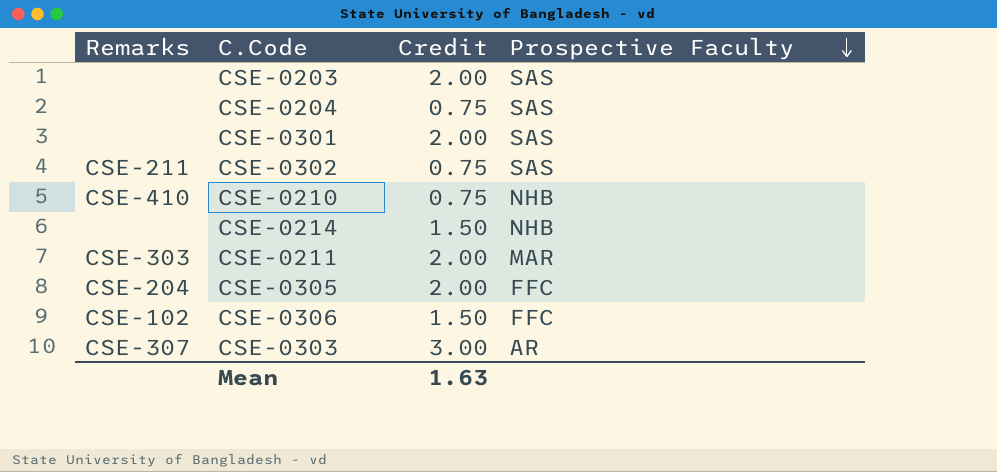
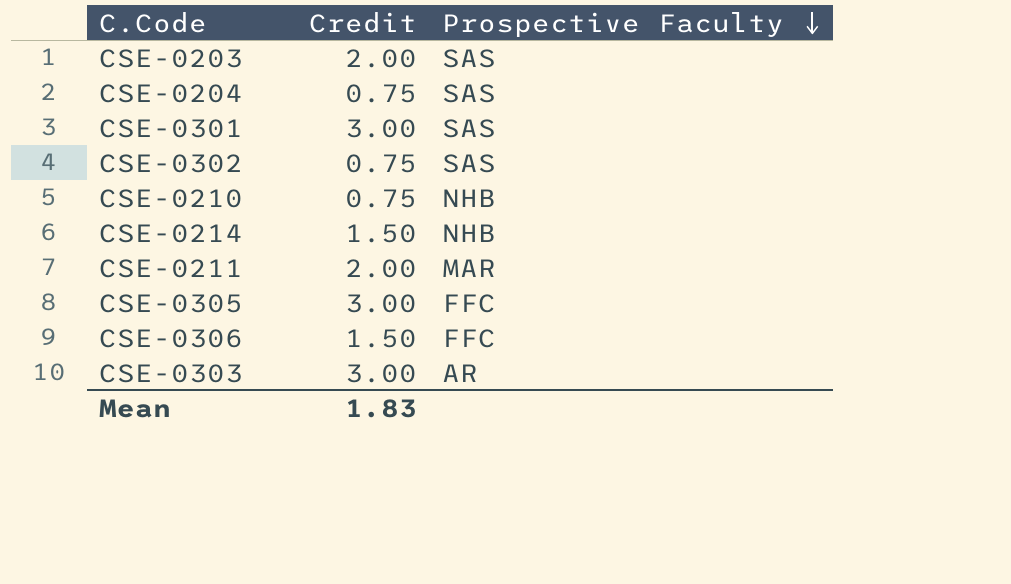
column Remarks | position: 1 -> none
CSE-0301 | Credit: 2.00 -> 3.00
CSE-0305 | Credit: 2.00 -> 3.00
Mean | Credit: 1.63 -> 1.83

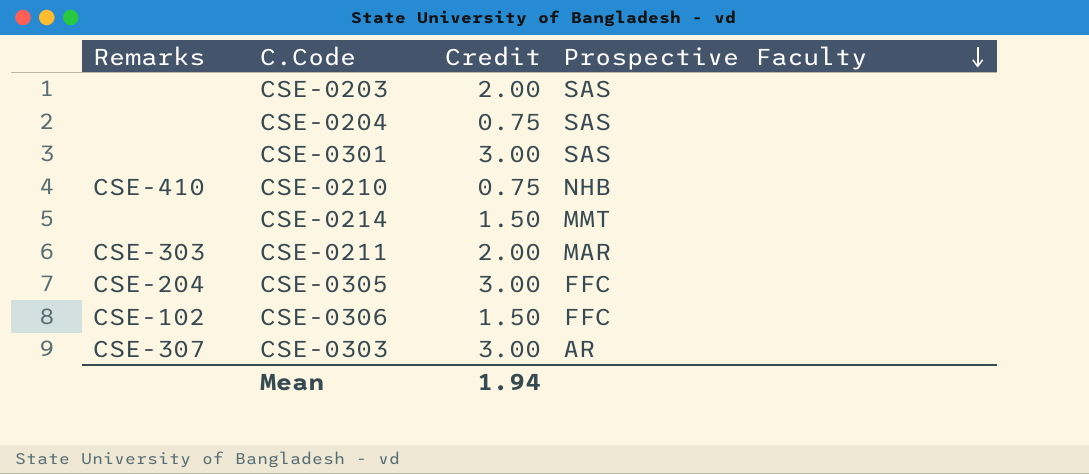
column Remarks | position: none -> 1
row CSE-0302: 0.75 | SAS -> none
CSE-0214 | Prospective Faculty: NHB -> MMT
Mean | Credit: 1.83 -> 1.94

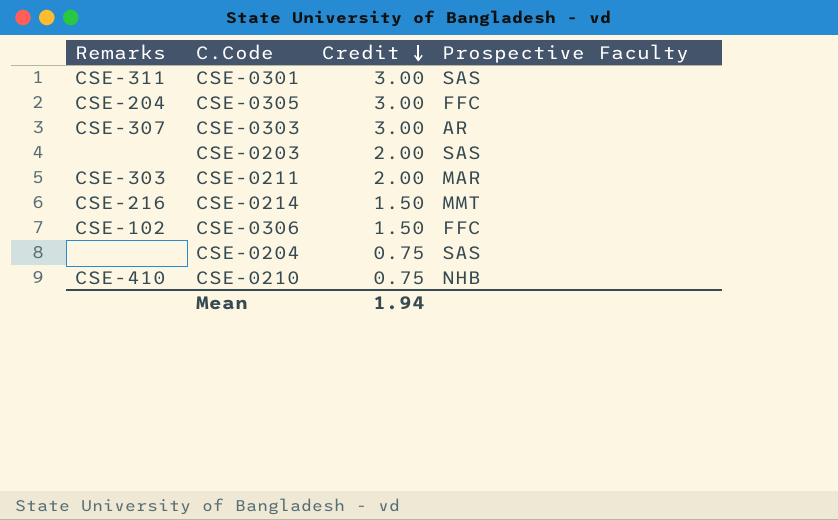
row order: Prospective Faculty descending -> Credit descending
CSE-0301 | Remarks: none -> CSE-311
CSE-0214 | Remarks: none -> CSE-216

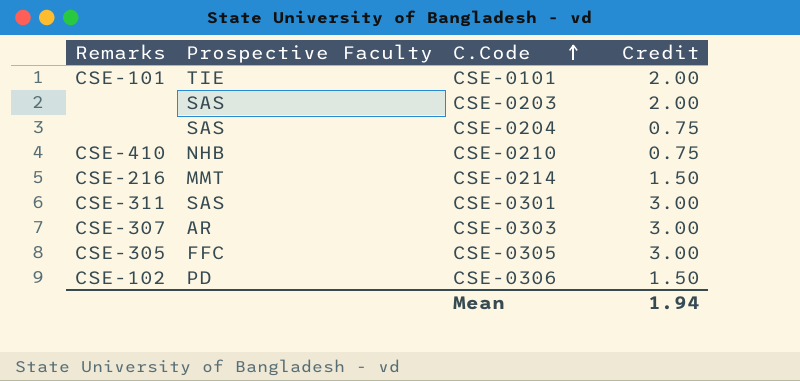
row order: Credit descending -> C.Code ascending
column Prospective Faculty | position: 4 -> 2
row CSE-0211: CSE-303 | 2.00 | MAR -> none
row CSE-0101: none -> CSE-101 | TIE | 2.00
CSE-0305 | Remarks: CSE-204 -> CSE-305
CSE-0306 | Prospective Faculty: FFC -> PD

